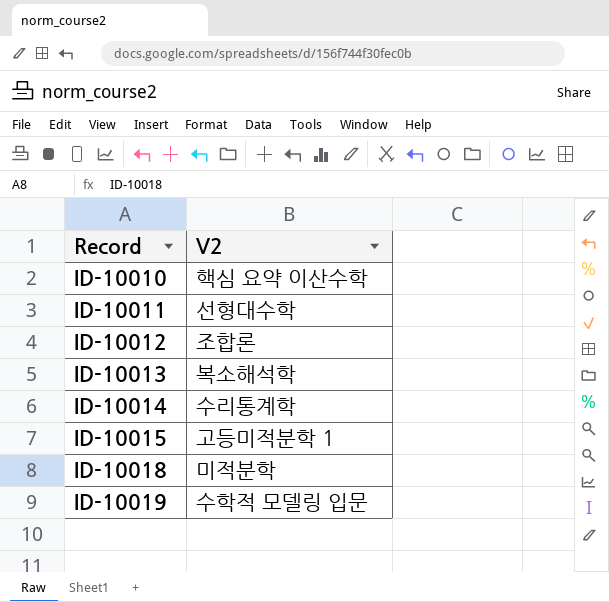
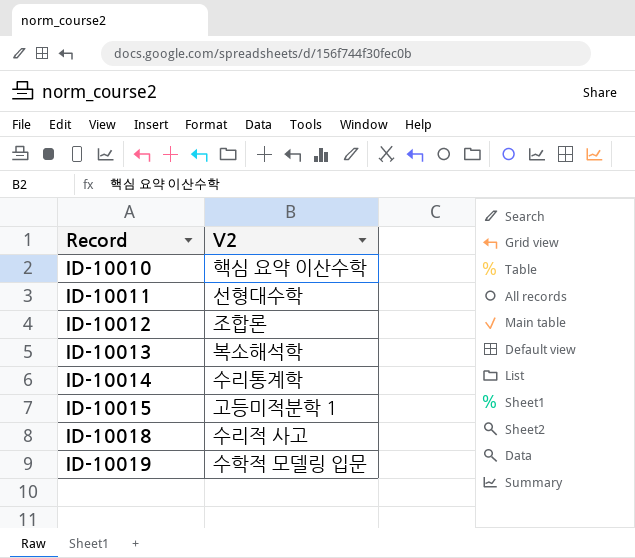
ID-10018 | V2: 미적분학 -> 수리적 사고

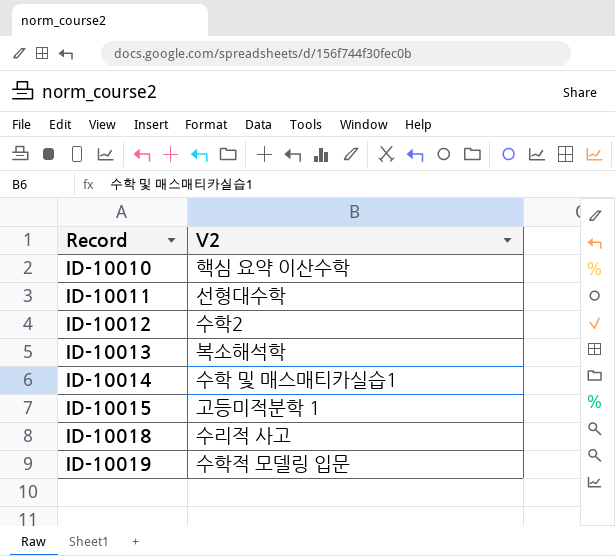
ID-10012 | V2: 조합론 -> 수학2
ID-10014 | V2: 수리통계학 -> 수학 및 매스매티카실습1

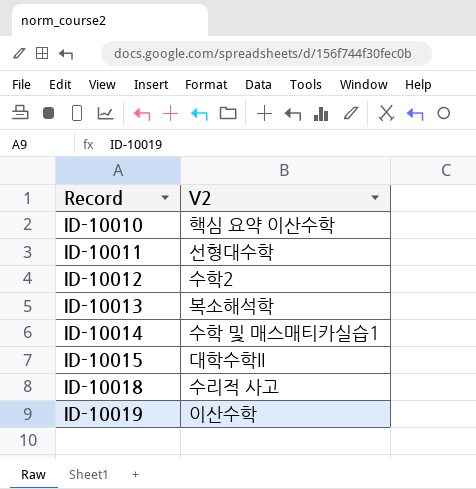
ID-10015 | V2: 고등미적분학 1 -> 대학수학II
ID-10019 | V2: 수학적 모델링 입문 -> 이산수학

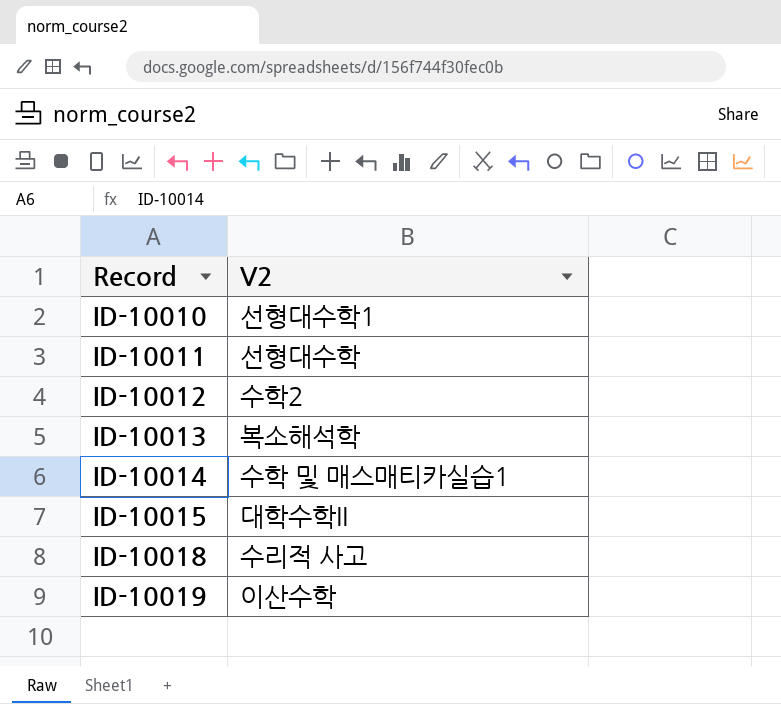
ID-10010 | V2: 핵심 요약 이산수학 -> 선형대수학1

